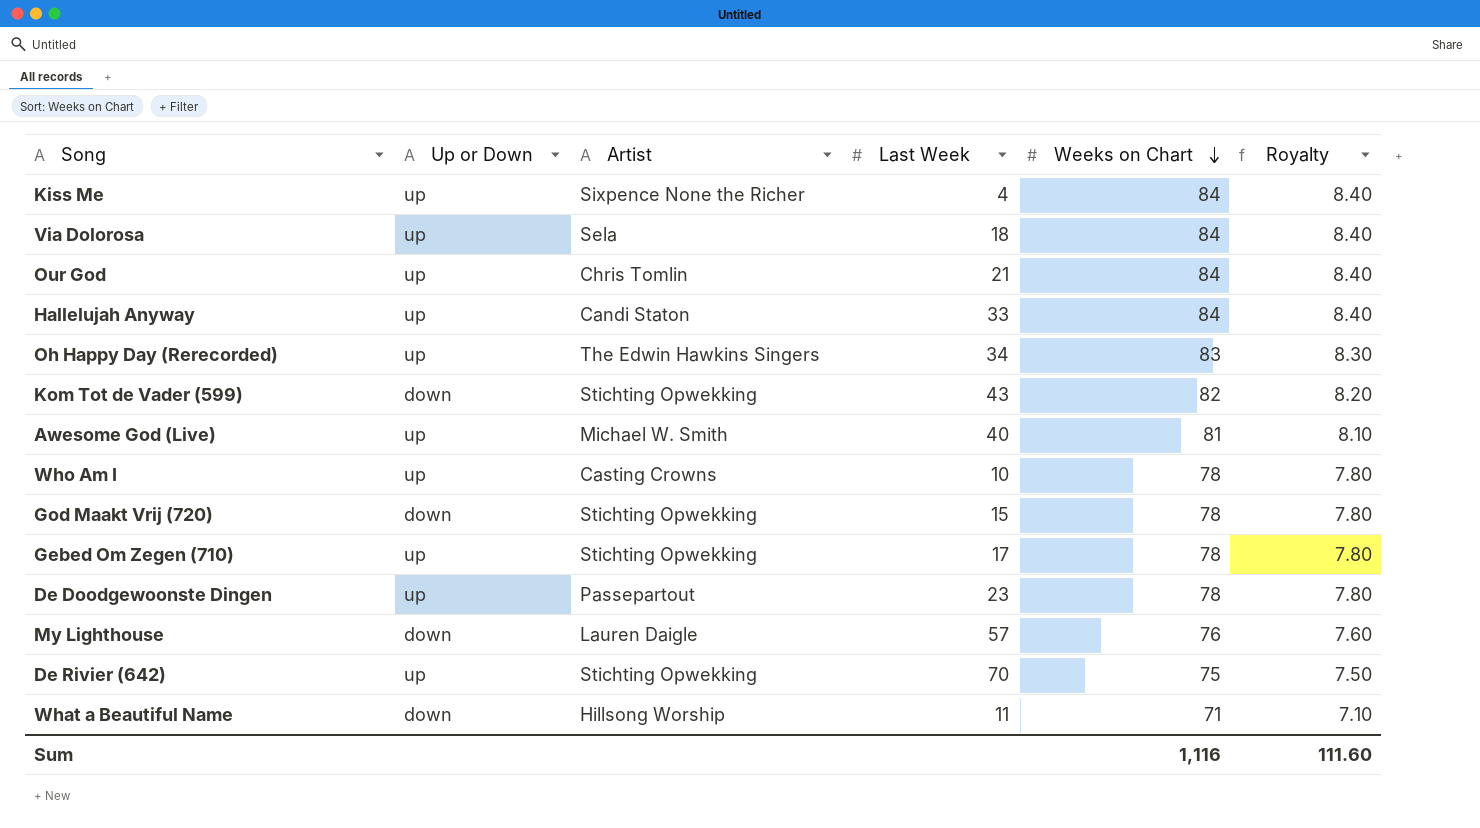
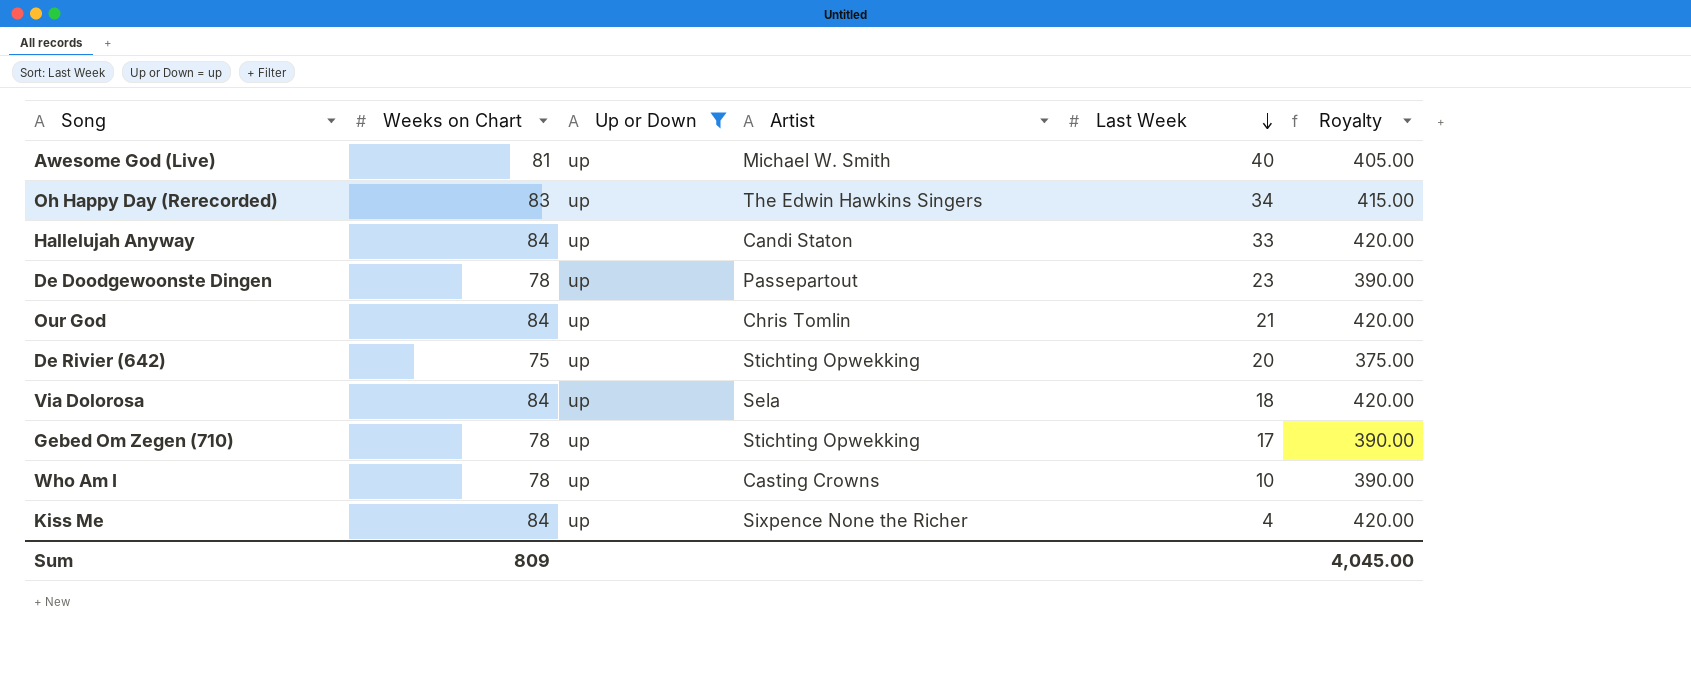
filter: none -> Up or Down = up
row order: Weeks on Chart descending -> Last Week descending
column Weeks on Chart | position: 5 -> 2
column Royalty | formula: [Weeks on Chart] * 0.1 -> [Weeks on Chart] * 5
De Rivier (642) | Last Week: 70 -> 20
Sum | Weeks on Chart: 1,116 -> 809
Sum | Royalty: 111.60 -> 4,045.00

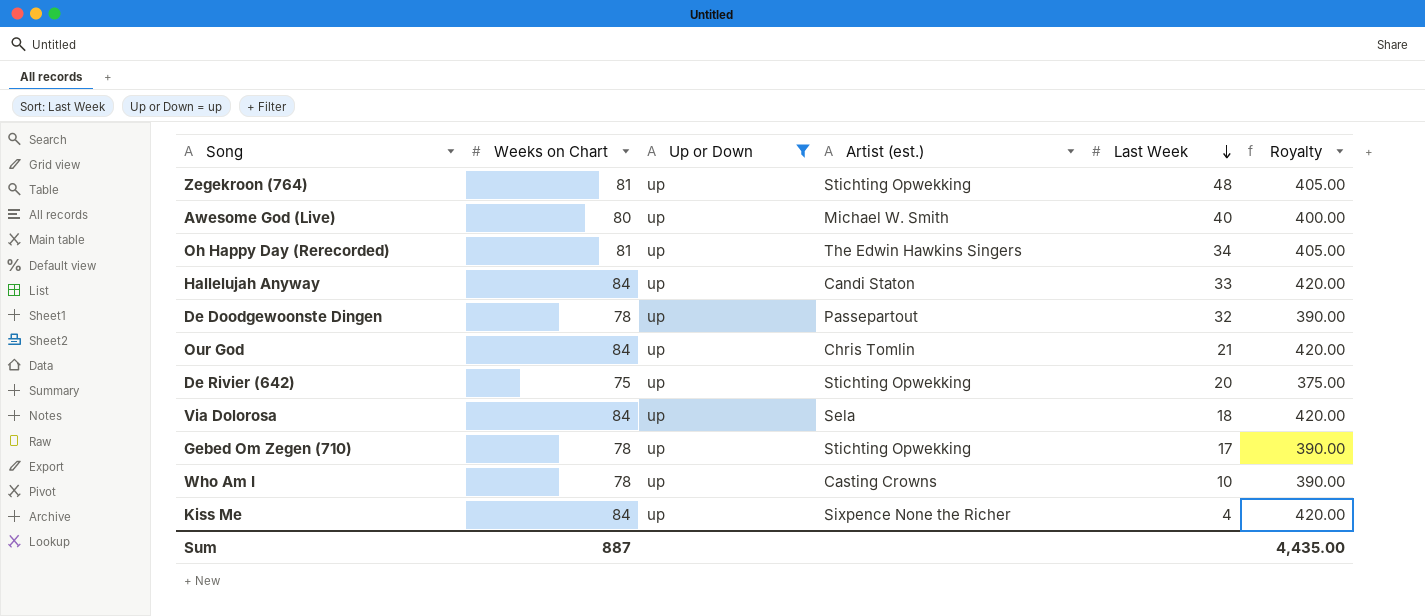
column name: Artist -> Artist (est.)
row Zegekroon (764): none -> 81 | up | Stichting Opwekking | 48 | 405.00
Awesome God (Live) | Weeks on Chart: 81 -> 80
Awesome God (Live) | Royalty: 405.00 -> 400.00
Oh Happy Day (Rerecorded) | Weeks on Chart: 83 -> 81
Oh Happy Day (Rerecorded) | Royalty: 415.00 -> 405.00
De Doodgewoonste Dingen | Last Week: 23 -> 32
Sum | Weeks on Chart: 809 -> 887
Sum | Royalty: 4,045.00 -> 4,435.00

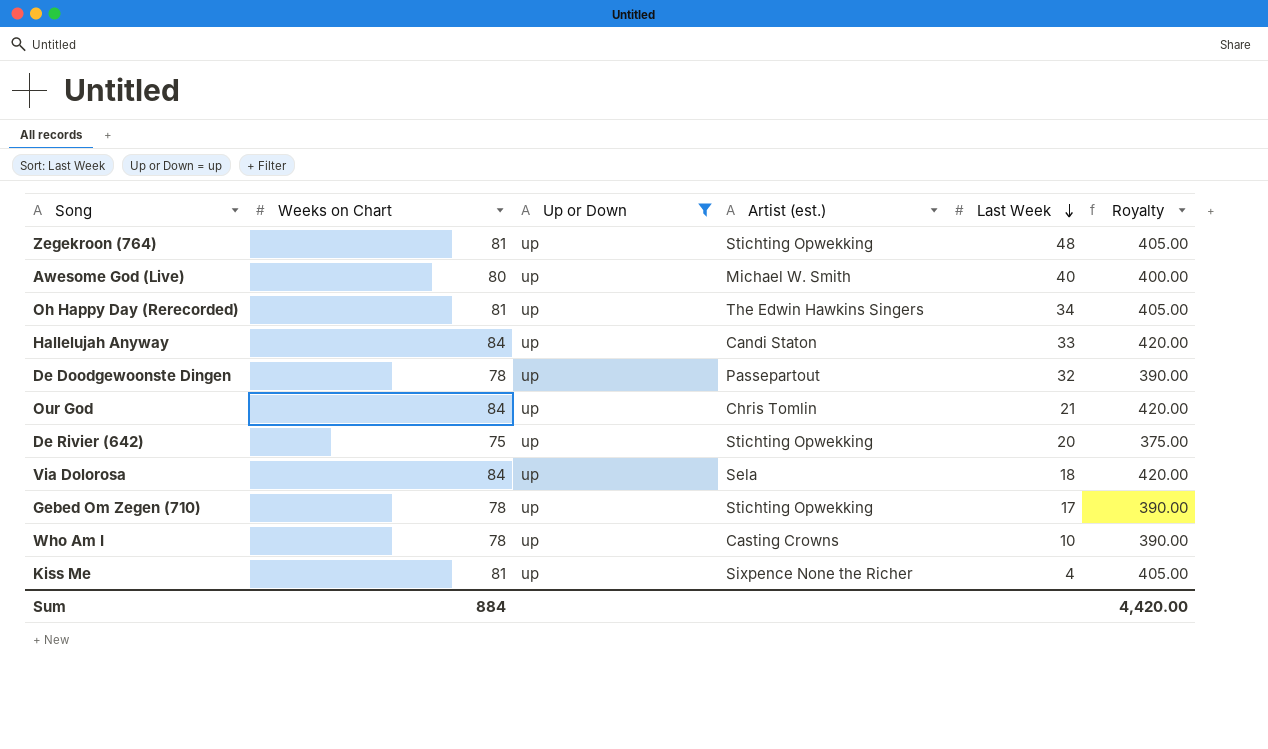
Kiss Me | Weeks on Chart: 84 -> 81
Kiss Me | Royalty: 420.00 -> 405.00
Sum | Weeks on Chart: 887 -> 884
Sum | Royalty: 4,435.00 -> 4,420.00

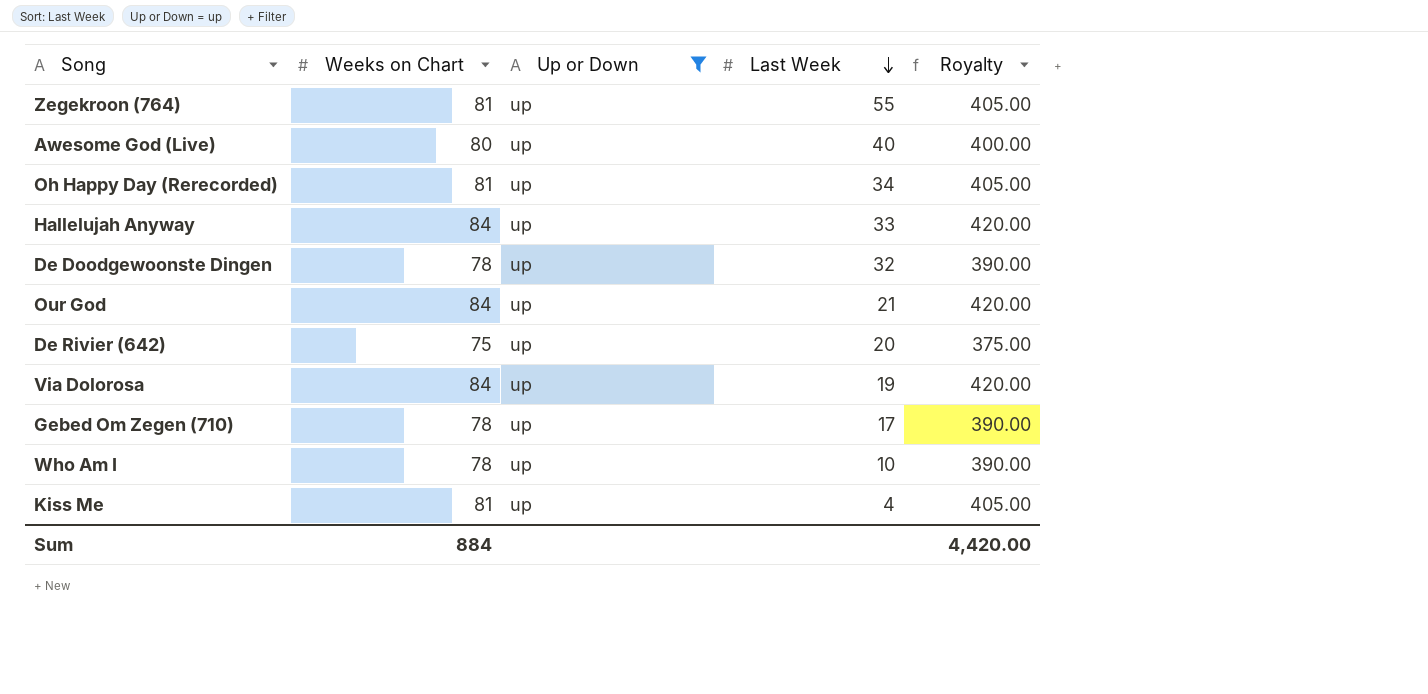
column Artist (est.) | position: 4 -> none
Zegekroon (764) | Last Week: 48 -> 55
Via Dolorosa | Last Week: 18 -> 19

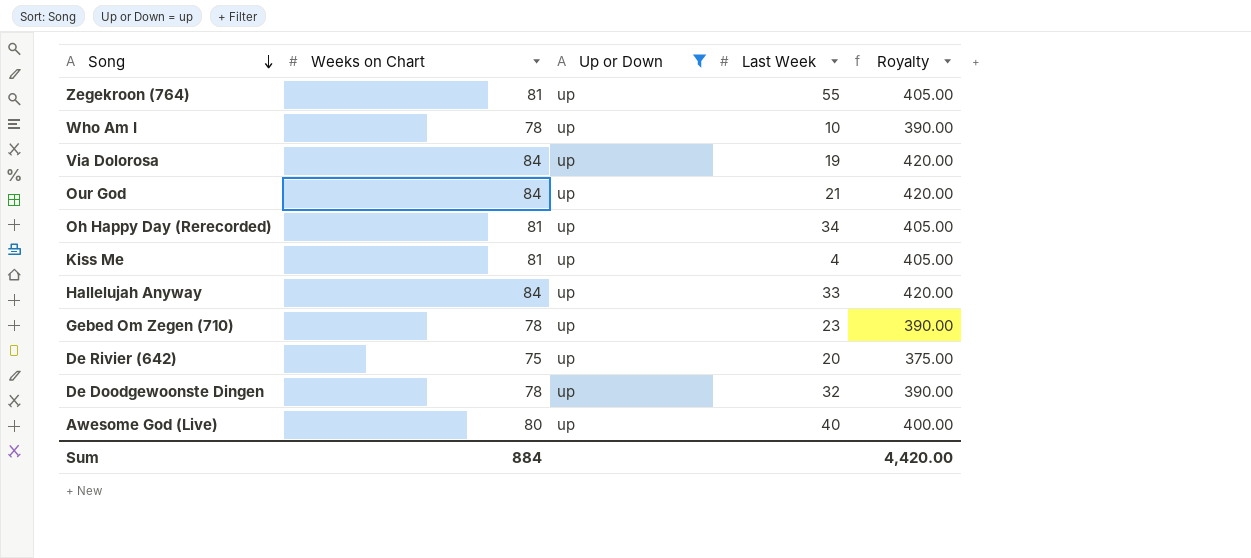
row order: Last Week descending -> Song descending
Gebed Om Zegen (710) | Last Week: 17 -> 23

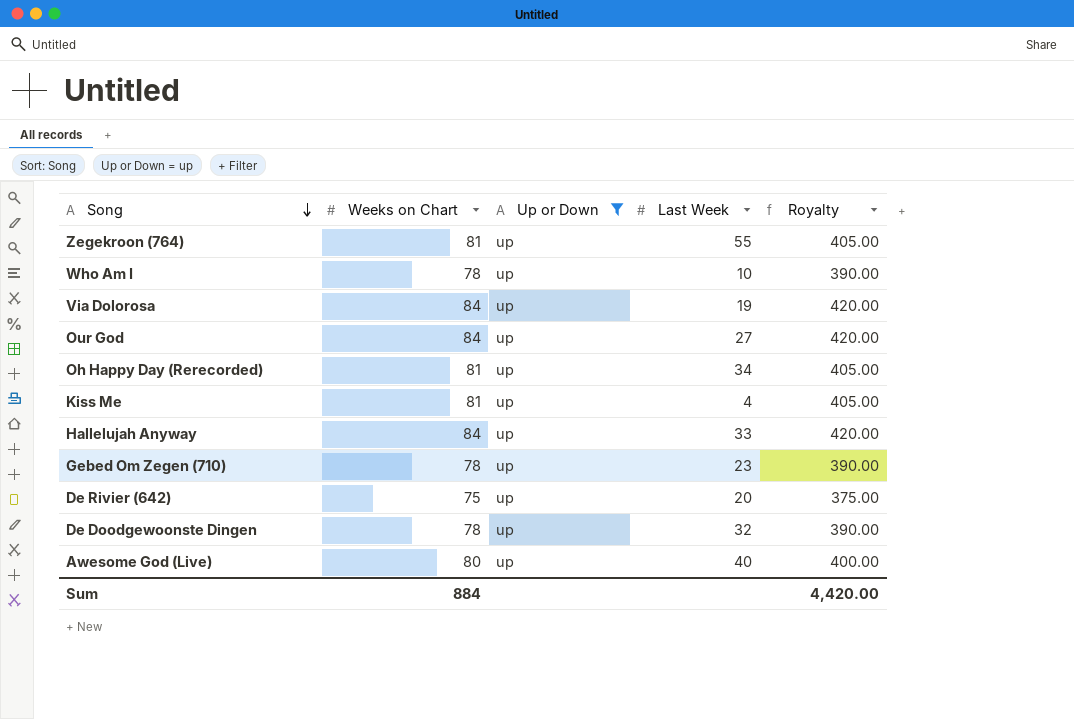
Our God | Last Week: 21 -> 27

